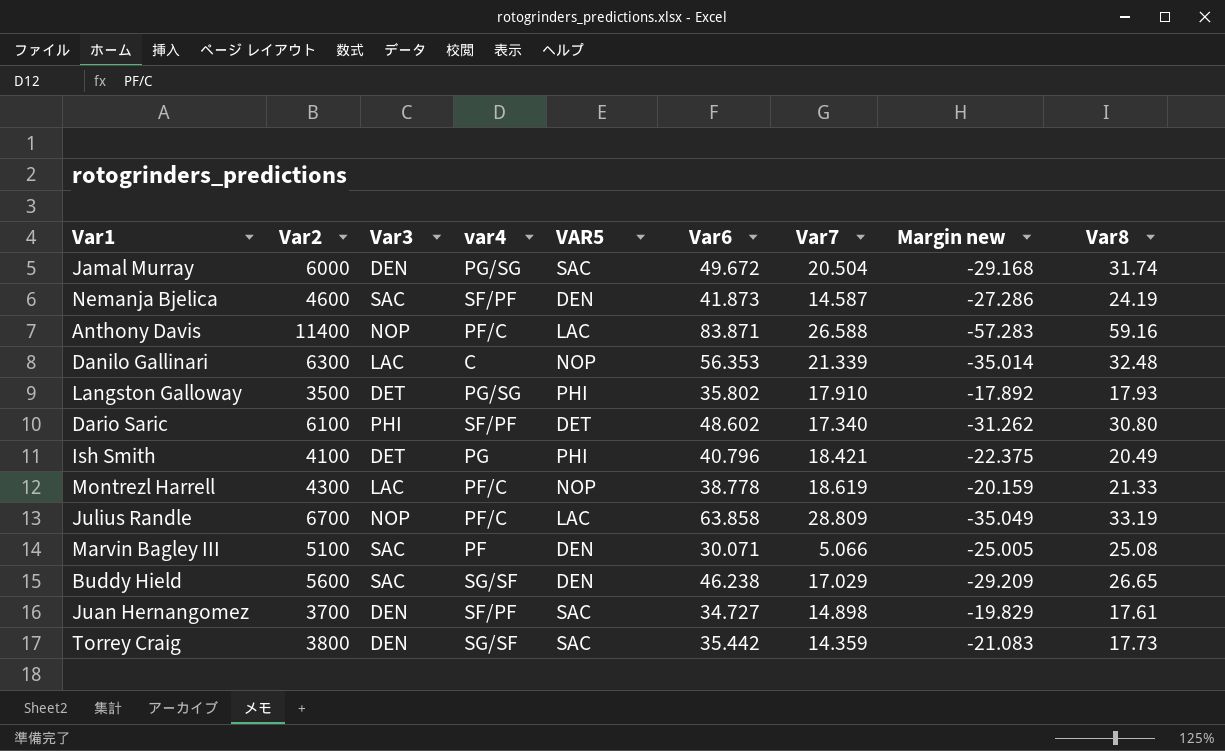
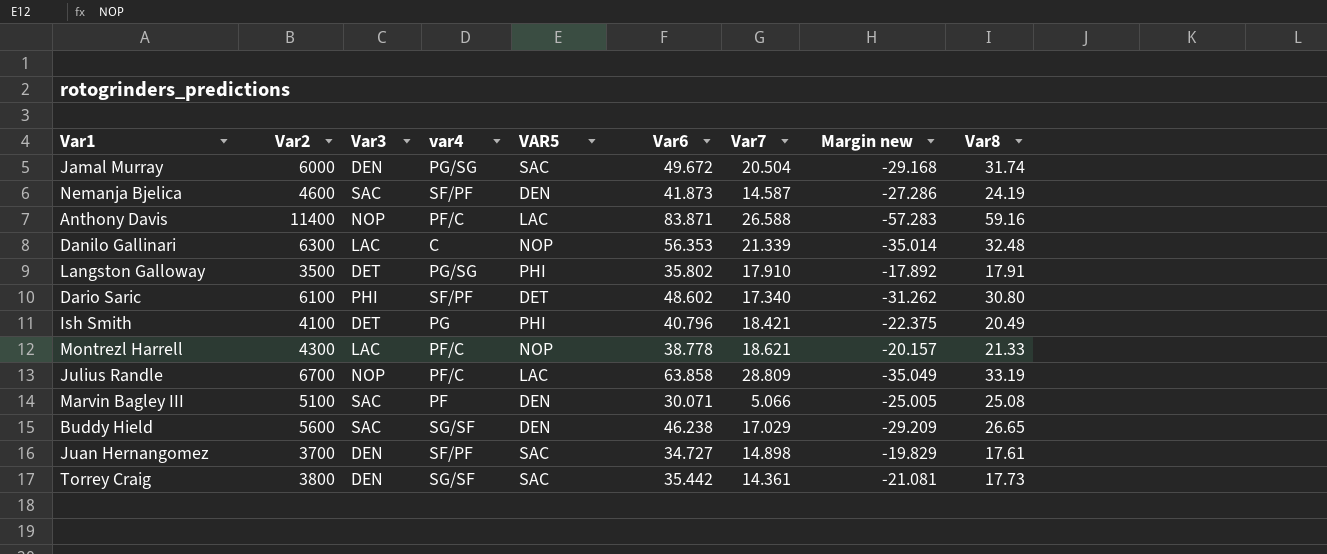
Langston Galloway | Var8: 17.93 -> 17.91
Montrezl Harrell | Var7: 18.619 -> 18.621
Montrezl Harrell | Margin new: -20.159 -> -20.157
Torrey Craig | Var7: 14.359 -> 14.361
Torrey Craig | Margin new: -21.083 -> -21.081

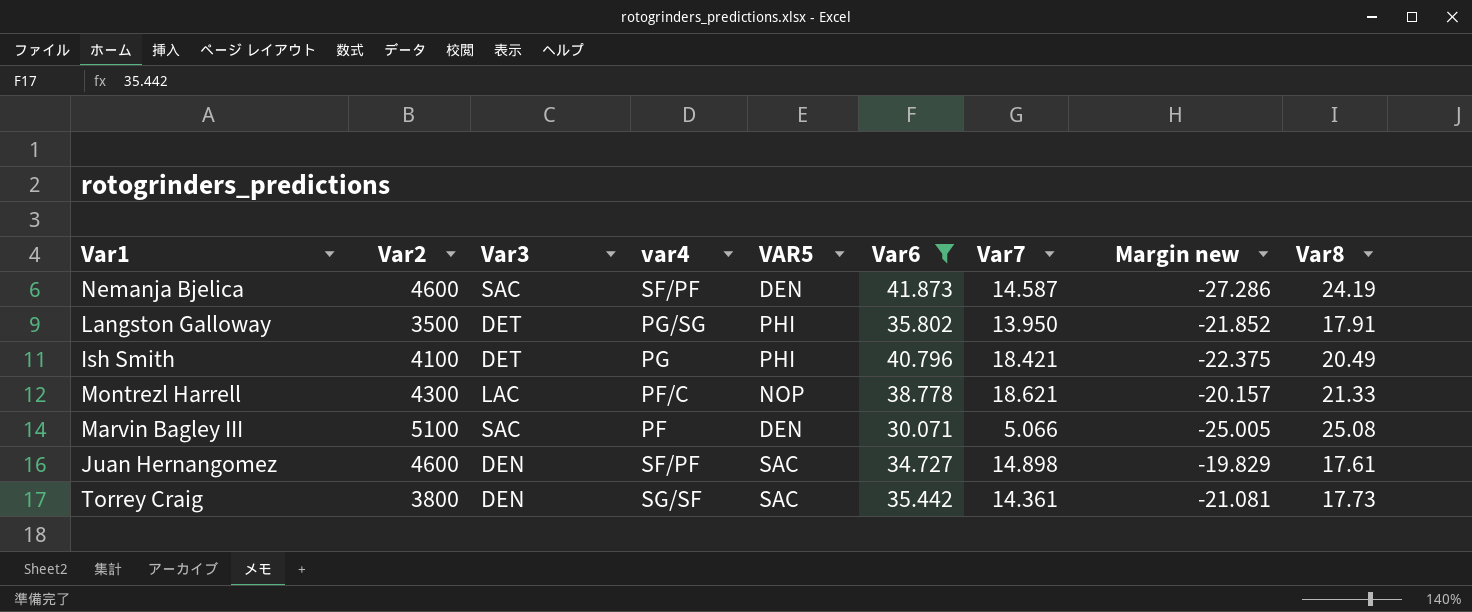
filter: none -> Var6 <= 41.873
Langston Galloway | Var7: 17.910 -> 13.950
Langston Galloway | Margin new: -17.892 -> -21.852
Juan Hernangomez | Var2: 3700 -> 4600

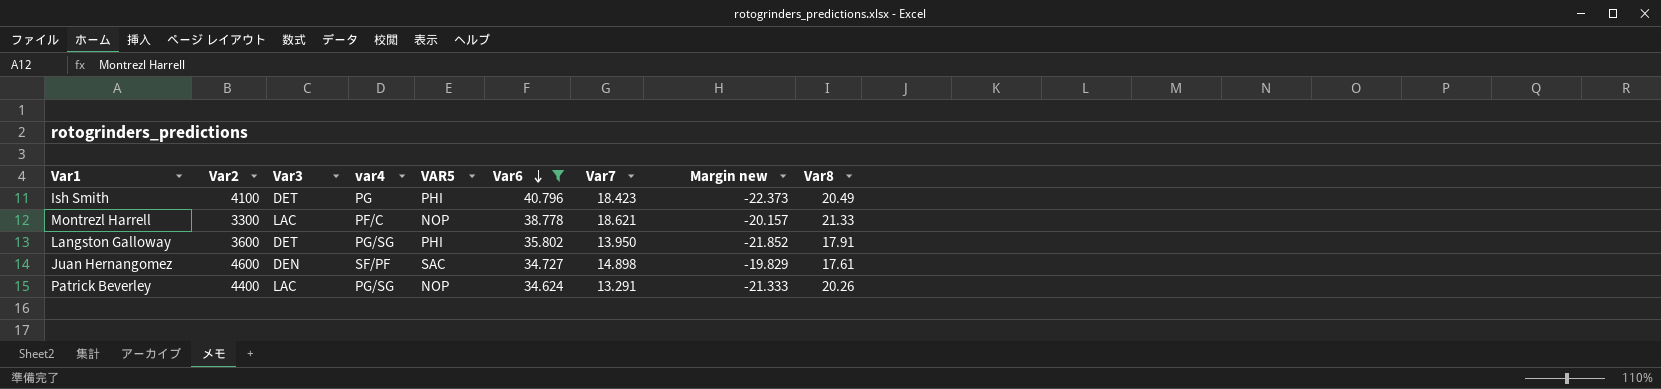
row order: none -> Var6 descending
row Nemanja Bjelica: 4600 | SAC | SF/PF | DEN | 41.873 | 14.587 | -27.286 | 24.19 -> none
row Marvin Bagley III: 5100 | SAC | PF | DEN | 30.071 | 5.066 | -25.005 | 25.08 -> none
row Torrey Craig: 3800 | DEN | SG/SF | SAC | 35.442 | 14.361 | -21.081 | 17.73 -> none
Ish Smith | Var7: 18.421 -> 18.423
Ish Smith | Margin new: -22.375 -> -22.373
Montrezl Harrell | Var2: 4300 -> 3300
Langston Galloway | Var2: 3500 -> 3600
row Patrick Beverley: none -> 4400 | LAC | PG/SG | NOP | 34.624 | 13.291 | -21.333 | 20.26

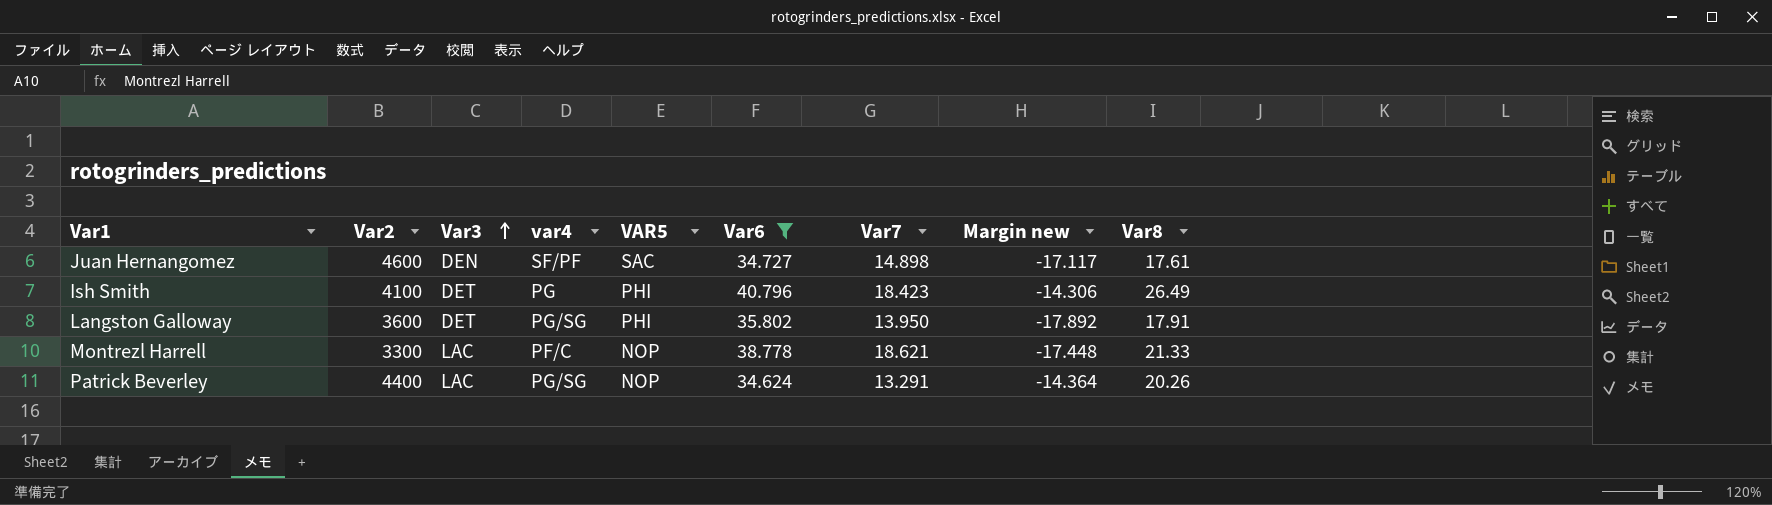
row order: Var6 descending -> Var3 ascending
column Margin new | formula: [Var7] - [Var6] -> [Var8] - [Var6]
Ish Smith | Var8: 20.49 -> 26.49

